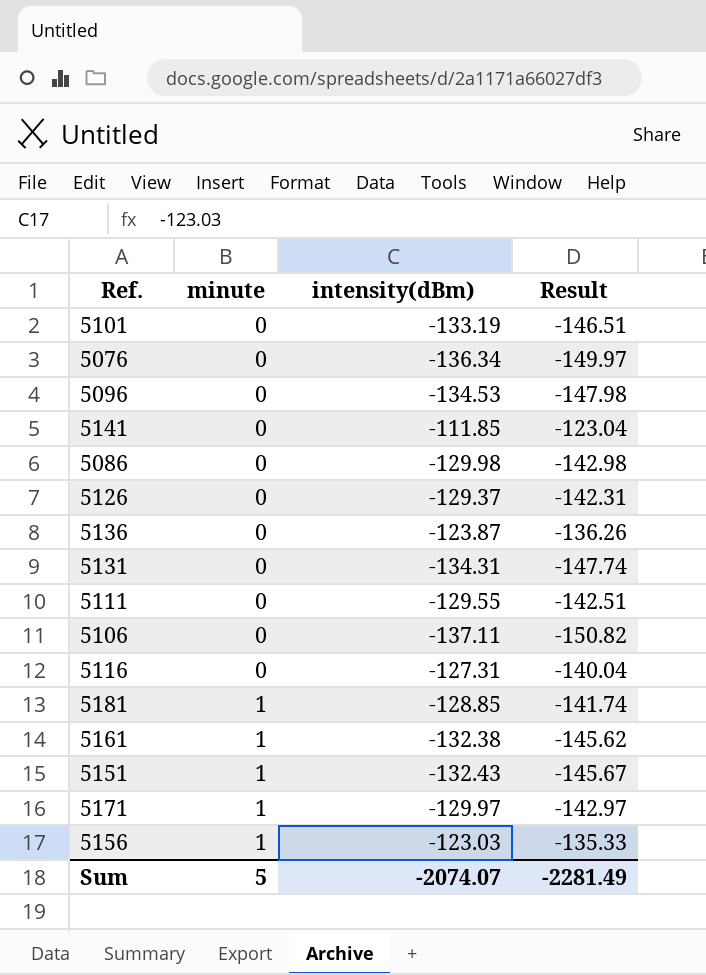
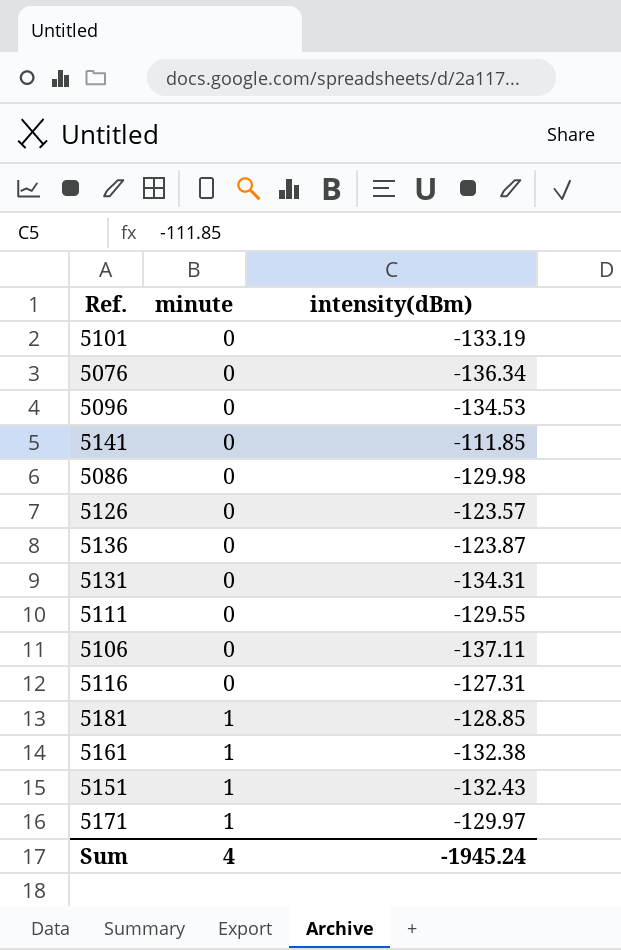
column Result | formula: [intensity(dBm)] * 1.1 -> none
row 5156: 1 | -123.03 | -135.33 -> none
5126 | intensity(dBm): -129.37 -> -123.57
Sum | minute: 5 -> 4
Sum | intensity(dBm): -2074.07 -> -1945.24

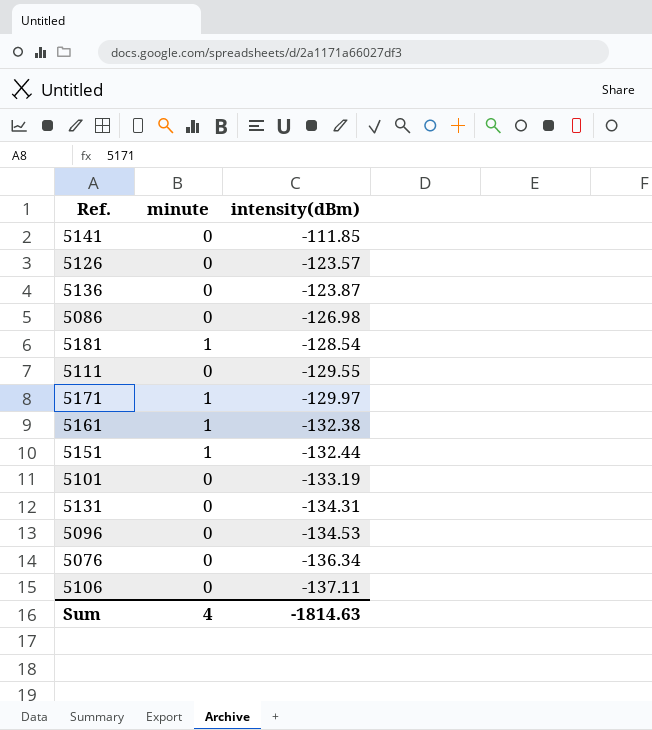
row order: minute ascending -> intensity(dBm) descending
row 5116: 0 | -127.31 -> none
5086 | intensity(dBm): -129.98 -> -126.98
5181 | intensity(dBm): -128.85 -> -128.54
5151 | intensity(dBm): -132.43 -> -132.44
Sum | intensity(dBm): -1945.24 -> -1814.63

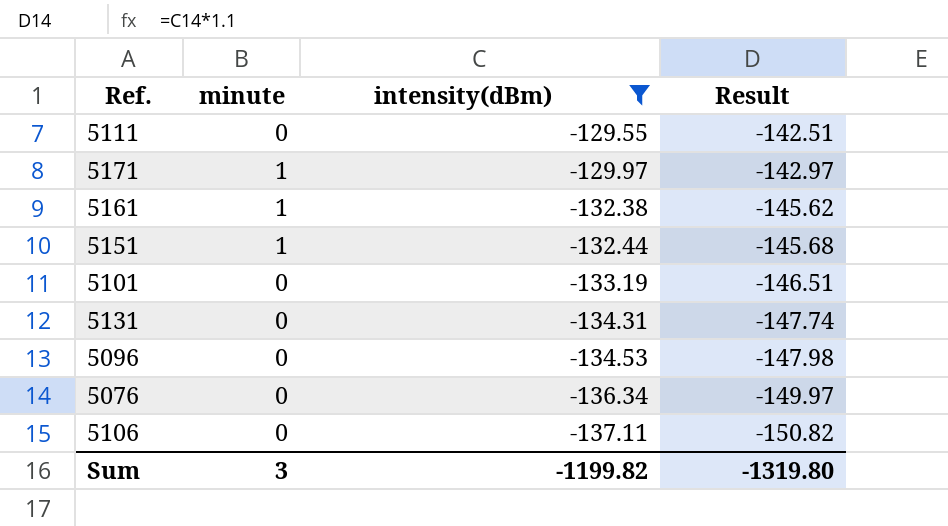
filter: none -> intensity(dBm) <= -129.55
column Result | formula: none -> [intensity(dBm)] * 1.1
Sum | minute: 4 -> 3
Sum | intensity(dBm): -1814.63 -> -1199.82

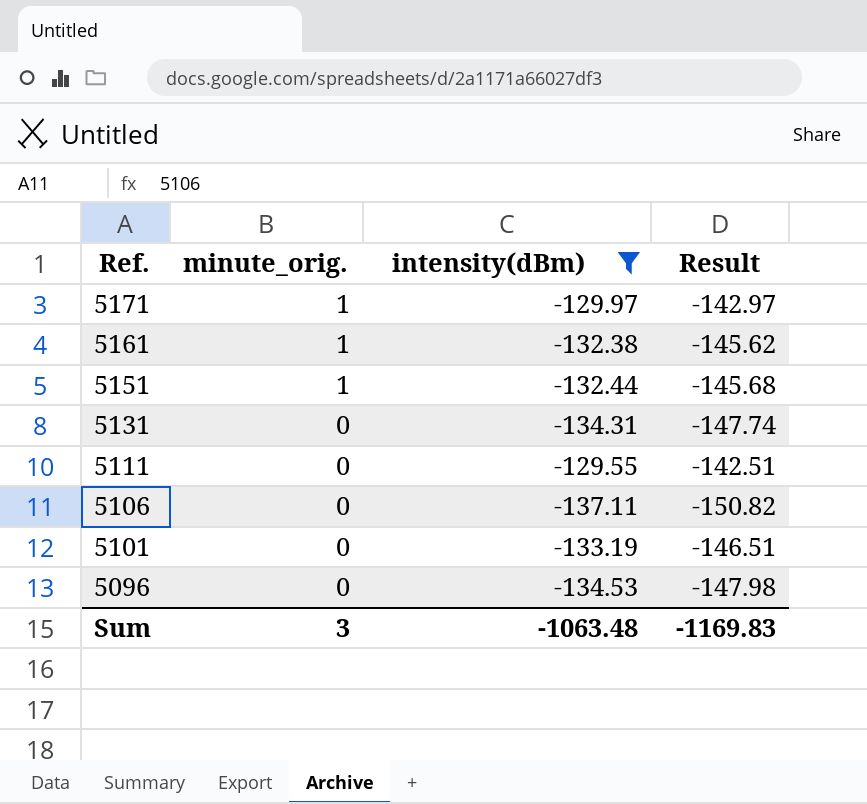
row order: intensity(dBm) descending -> Ref. descending
column name: minute -> minute_orig.
row 5076: 0 | -136.34 | -149.97 -> none
Sum | intensity(dBm): -1199.82 -> -1063.48
Sum | Result: -1319.80 -> -1169.83

